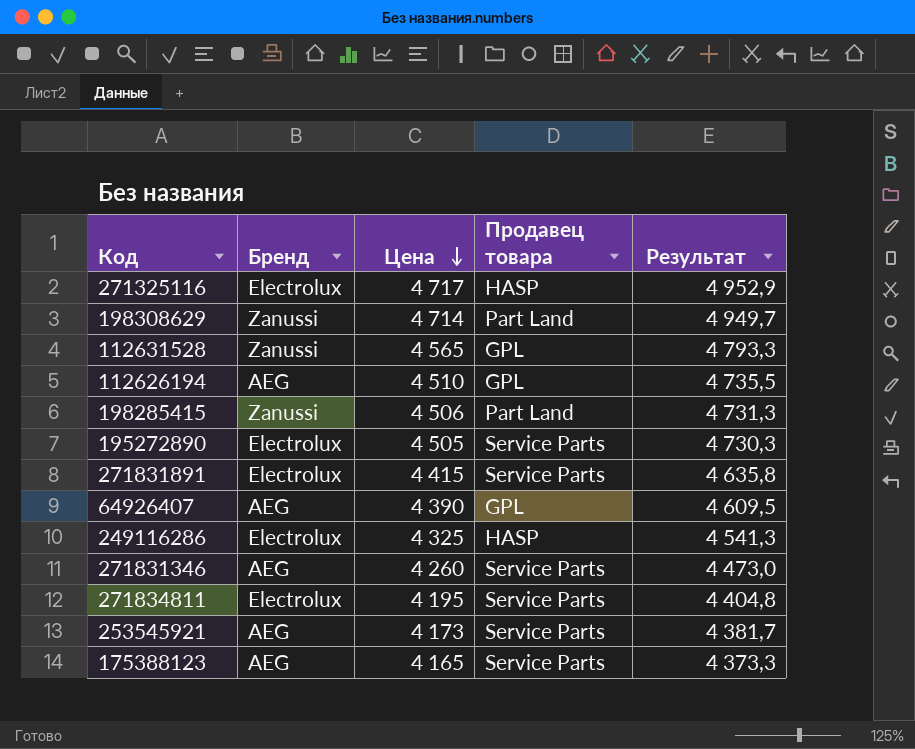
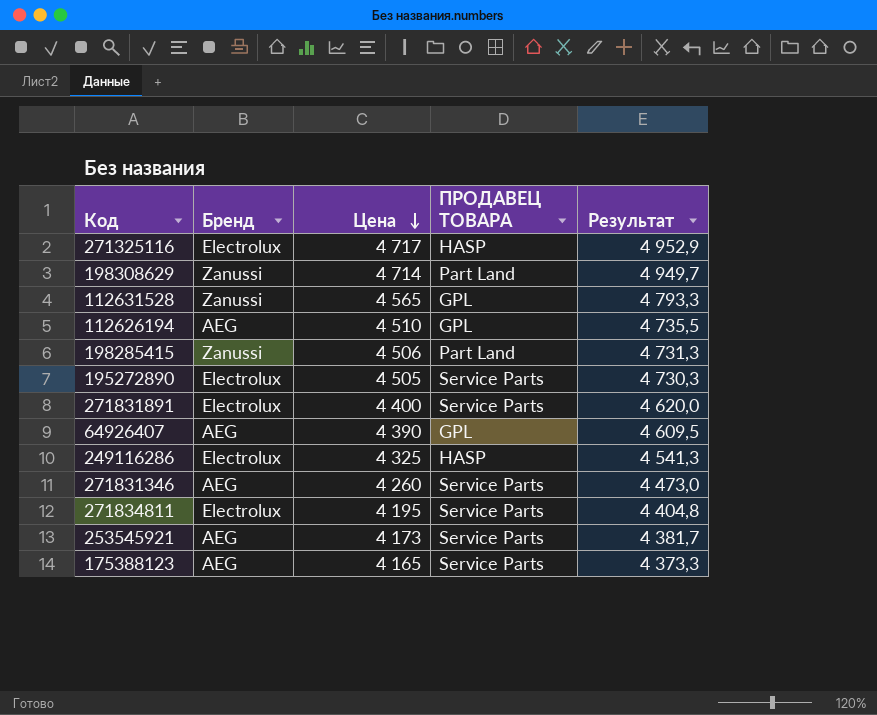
column name: Продавец товара -> ПРОДАВЕЦ ТОВАРА
271831891 | Цена: 4 415 -> 4 400
271831891 | Результат: 4 635,8 -> 4 620,0

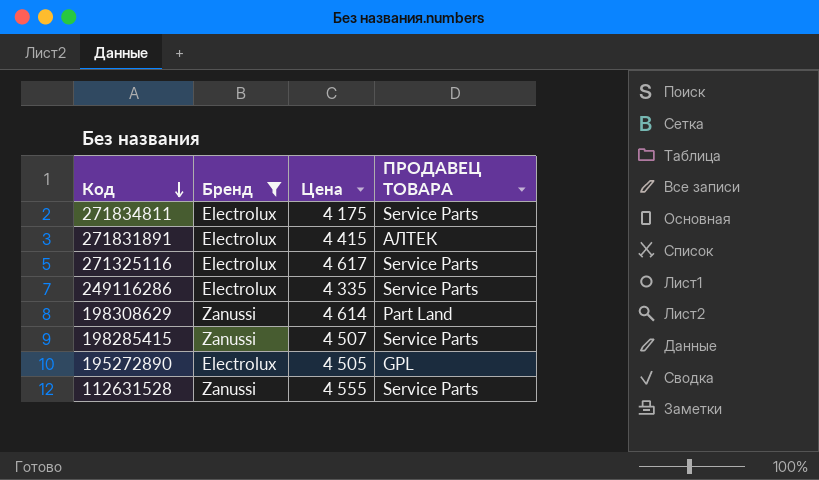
filter: none -> Бренд != AEG
row order: Цена descending -> Код descending
column Результат | formula: [Цена] * 1,05 -> none
271834811 | Цена: 4 195 -> 4 175
271831891 | Цена: 4 400 -> 4 415
271831891 | ПРОДАВЕЦ ТОВАРА: Service Parts -> АЛТЕК
271325116 | Цена: 4 717 -> 4 617
271325116 | ПРОДАВЕЦ ТОВАРА: HASP -> Service Parts
249116286 | Цена: 4 325 -> 4 335
249116286 | ПРОДАВЕЦ ТОВАРА: HASP -> Service Parts
198308629 | Цена: 4 714 -> 4 614
198285415 | Цена: 4 506 -> 4 507
198285415 | ПРОДАВЕЦ ТОВАРА: Part Land -> Service Parts
195272890 | ПРОДАВЕЦ ТОВАРА: Service Parts -> GPL
112631528 | Цена: 4 565 -> 4 555
112631528 | ПРОДАВЕЦ ТОВАРА: GPL -> Service Parts

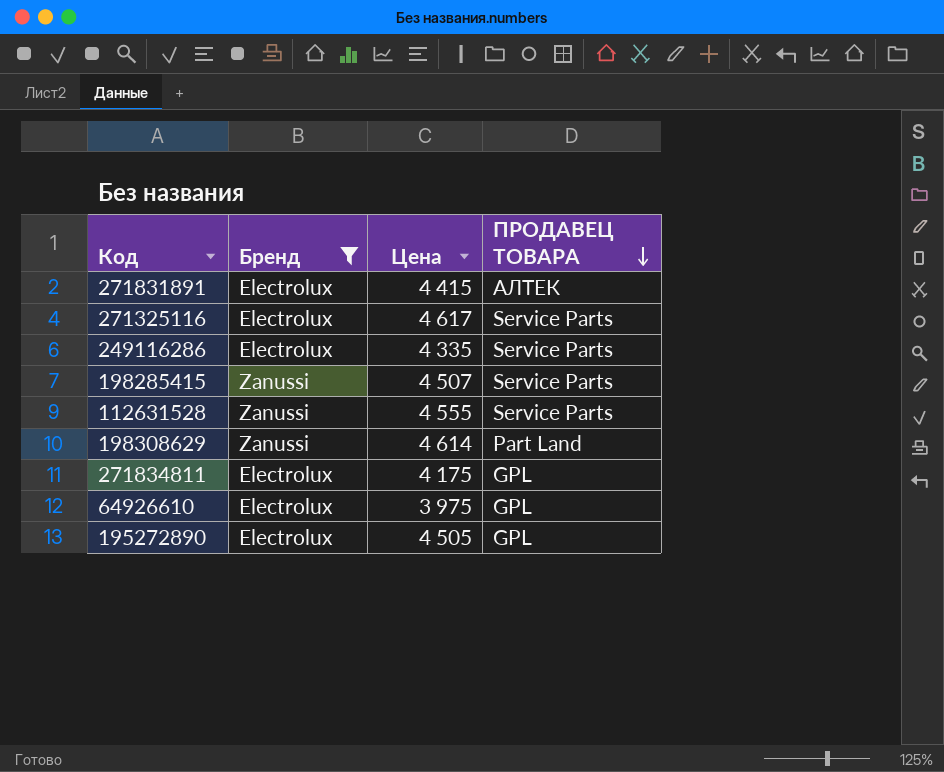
row order: Код descending -> ПРОДАВЕЦ ТОВАРА descending
271834811 | ПРОДАВЕЦ ТОВАРА: Service Parts -> GPL
row 64926610: none -> Electrolux | 3 975 | GPL

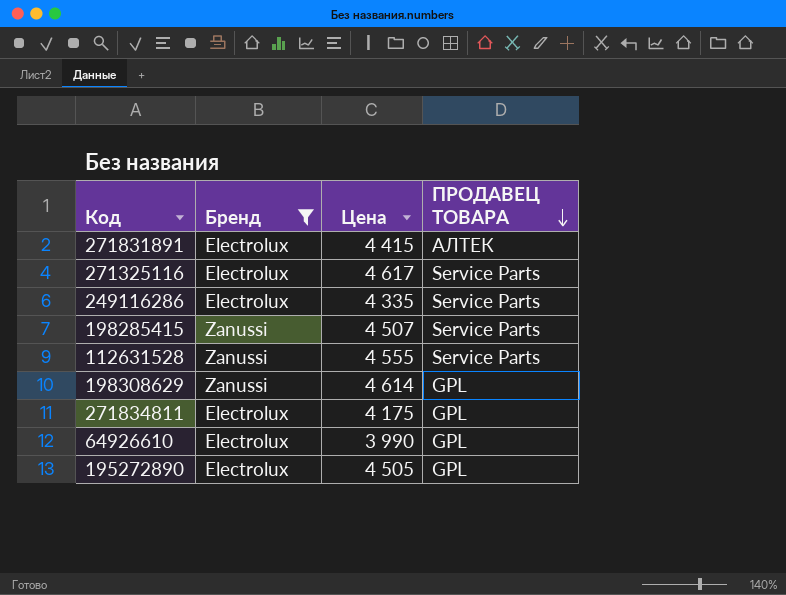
198308629 | ПРОДАВЕЦ ТОВАРА: Part Land -> GPL
64926610 | Цена: 3 975 -> 3 990

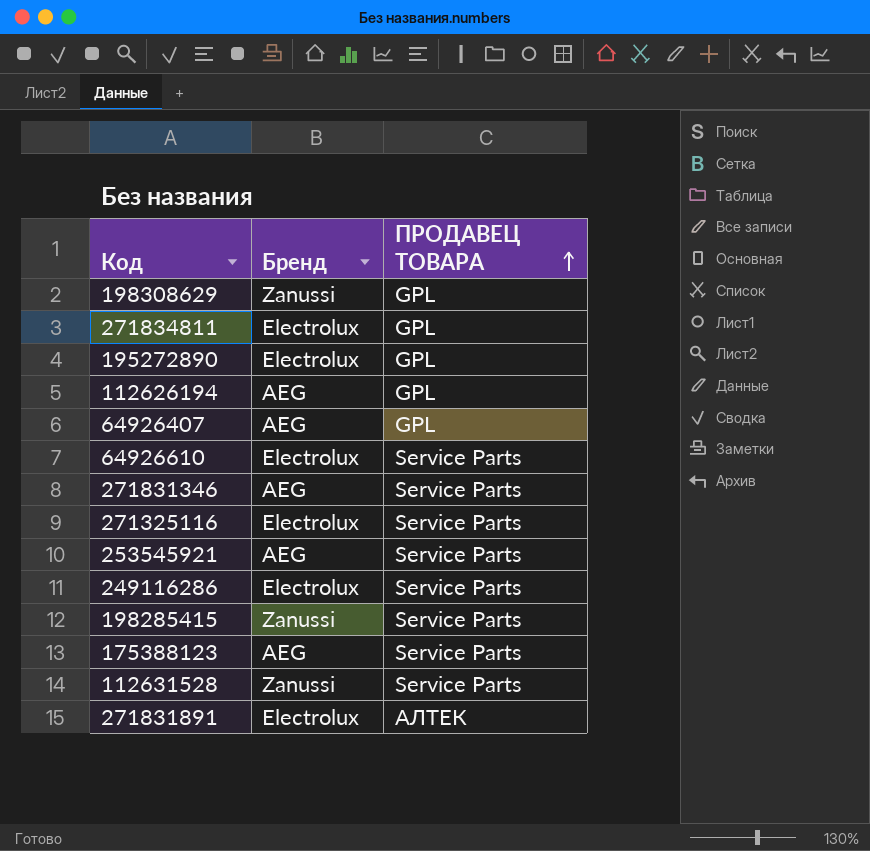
filter: Бренд != AEG -> none
row order: ПРОДАВЕЦ ТОВАРА descending -> ПРОДАВЕЦ ТОВАРА ascending
column Цена | position: 3 -> none
64926610 | ПРОДАВЕЦ ТОВАРА: GPL -> Service Parts

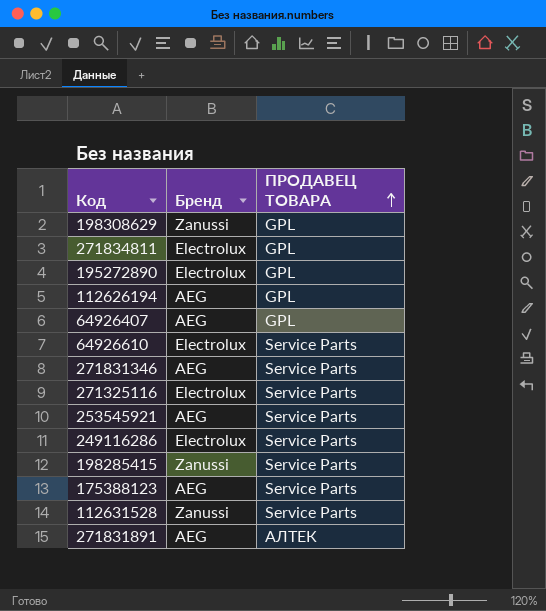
271831891 | Бренд: Electrolux -> AEG

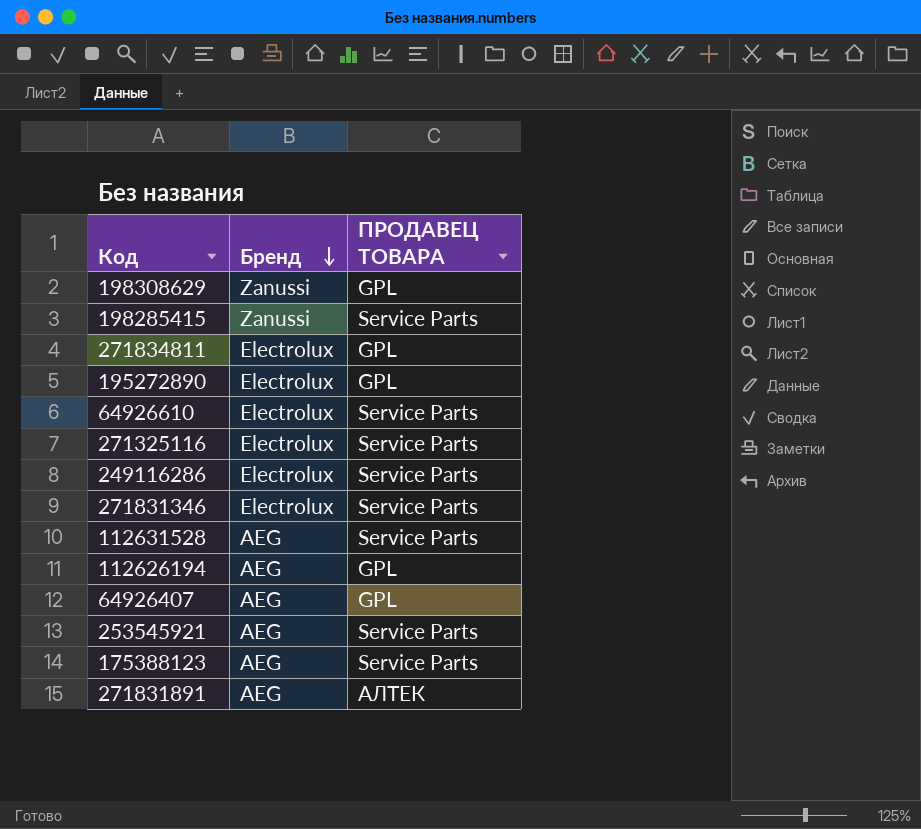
row order: ПРОДАВЕЦ ТОВАРА ascending -> Бренд descending
271831346 | Бренд: AEG -> Electrolux
112631528 | Бренд: Zanussi -> AEG

